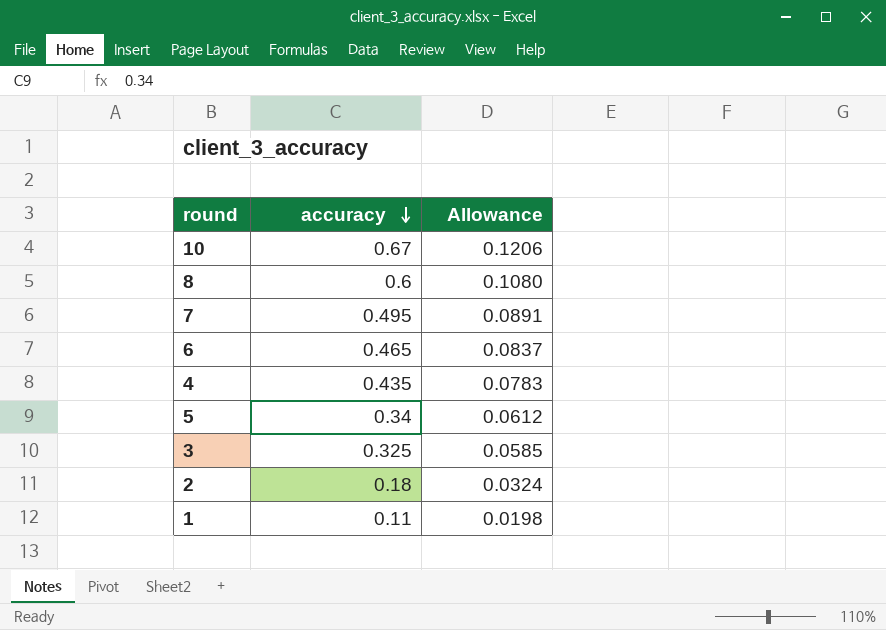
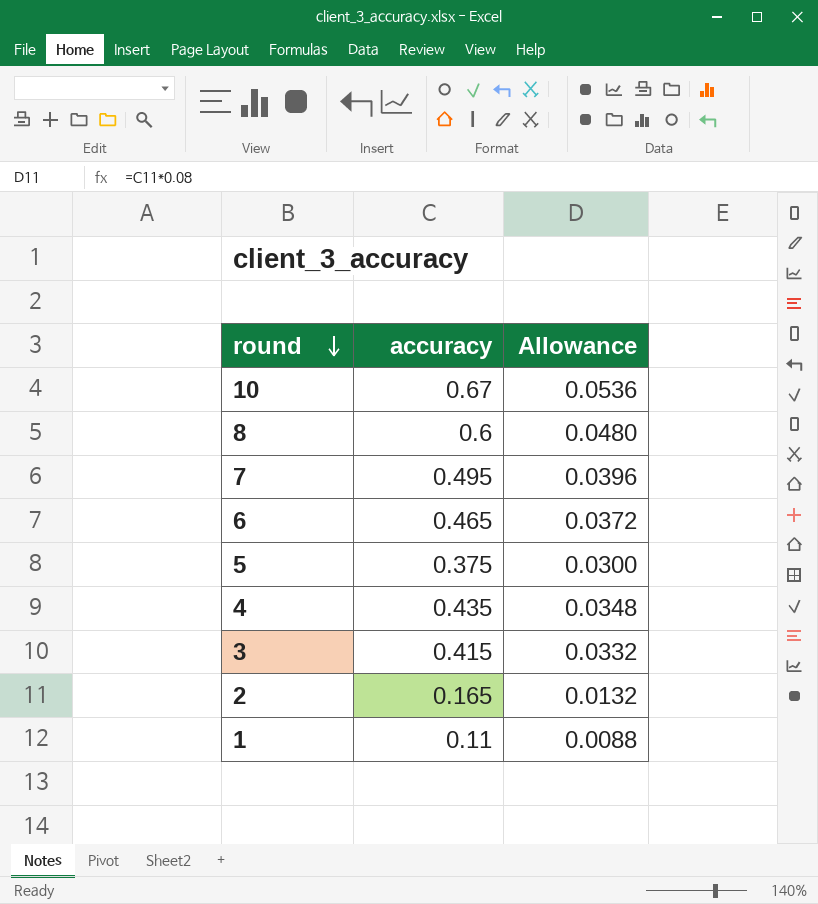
row order: accuracy descending -> round descending
column Allowance | formula: [accuracy] * 0.18 -> [accuracy] * 0.08
5 | accuracy: 0.34 -> 0.375
3 | accuracy: 0.325 -> 0.415
2 | accuracy: 0.18 -> 0.165

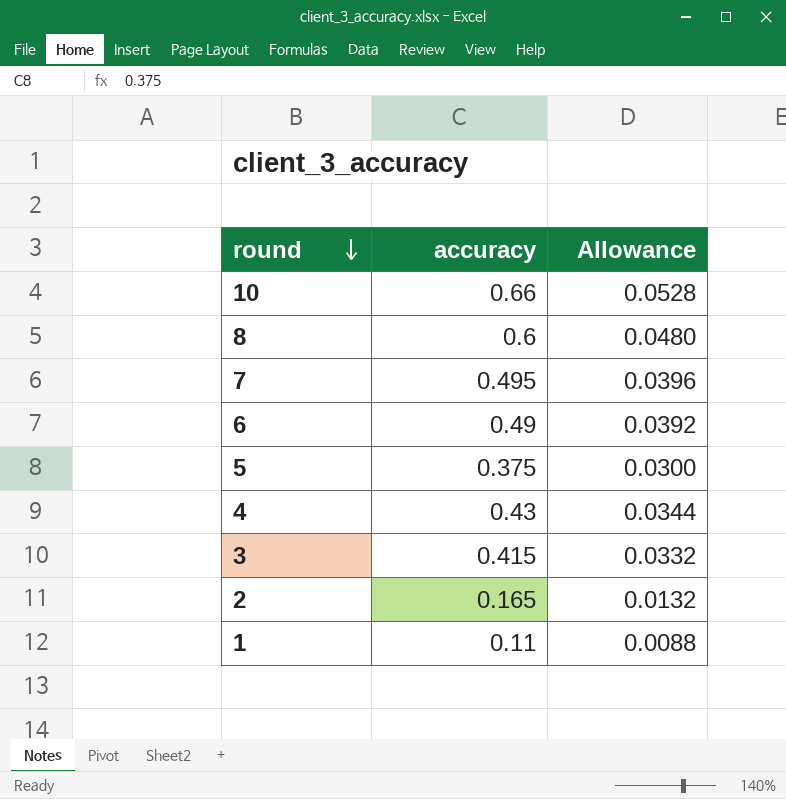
10 | accuracy: 0.67 -> 0.66
10 | Allowance: 0.0536 -> 0.0528
6 | accuracy: 0.465 -> 0.49
6 | Allowance: 0.0372 -> 0.0392
4 | accuracy: 0.435 -> 0.43
4 | Allowance: 0.0348 -> 0.0344

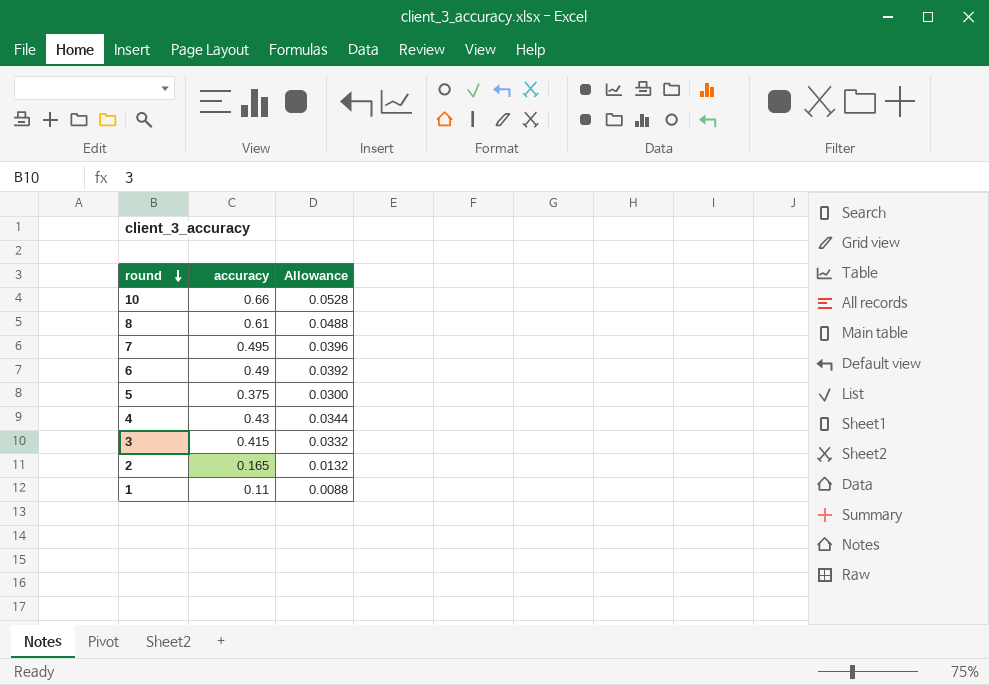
8 | accuracy: 0.6 -> 0.61
8 | Allowance: 0.0480 -> 0.0488

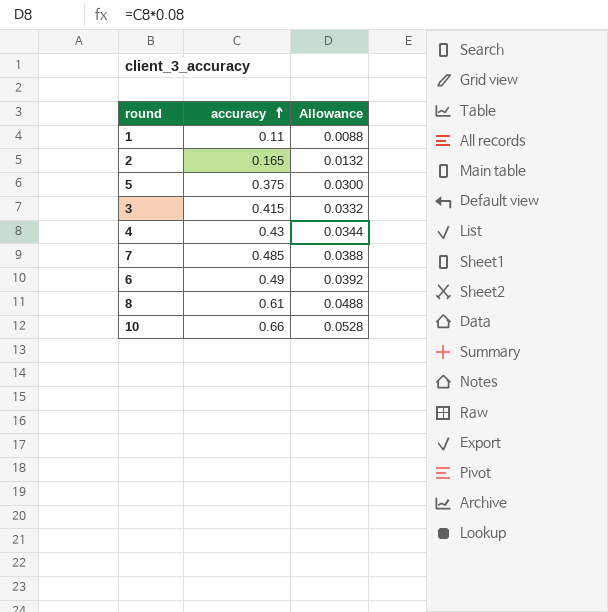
row order: round descending -> accuracy ascending
7 | accuracy: 0.495 -> 0.485
7 | Allowance: 0.0396 -> 0.0388

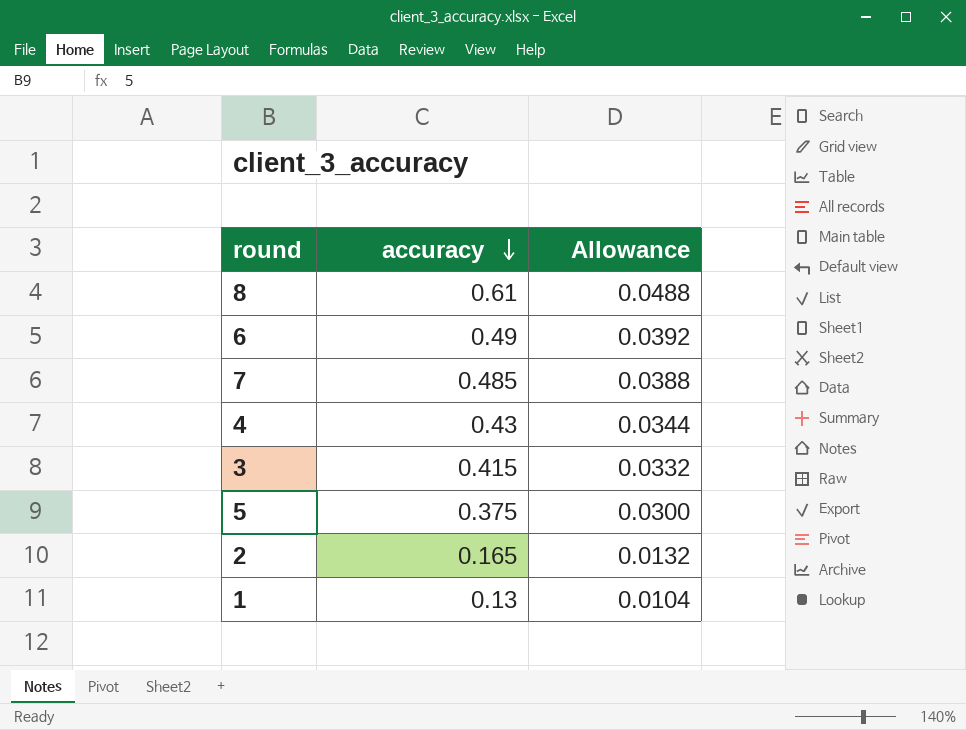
row order: accuracy ascending -> accuracy descending
row 10: 0.66 | 0.0528 -> none
1 | accuracy: 0.11 -> 0.13
1 | Allowance: 0.0088 -> 0.0104

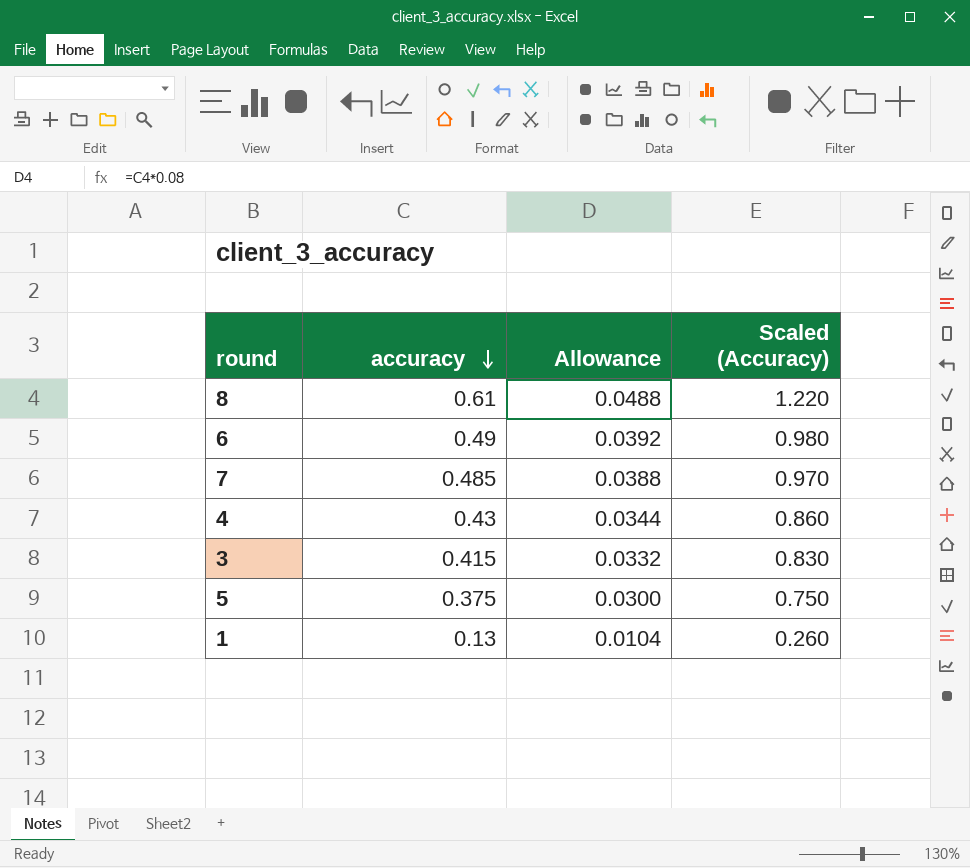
column Scaled (Accuracy) | formula: none -> [accuracy] * 2
row 2: 0.165 | 0.0132 -> none

